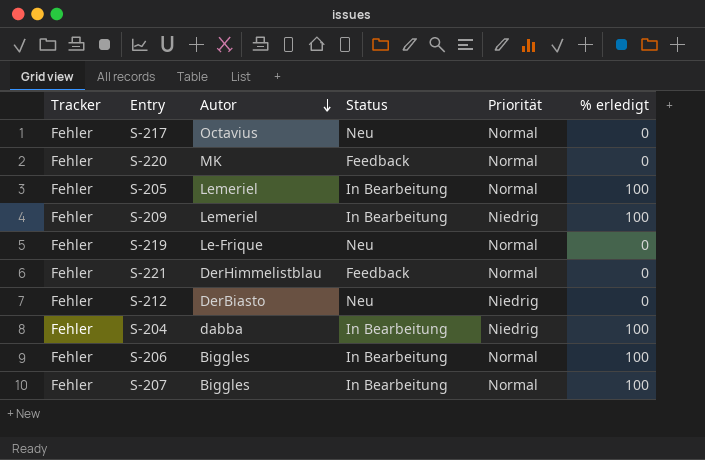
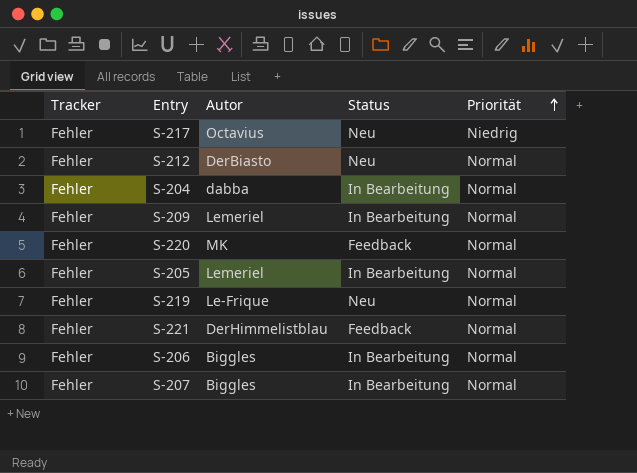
row order: Autor descending -> Priorität ascending
column % erledigt | position: 6 -> none
S-217 | Priorität: Normal -> Niedrig
S-212 | Priorität: Niedrig -> Normal
S-204 | Priorität: Niedrig -> Normal
S-209 | Priorität: Niedrig -> Normal

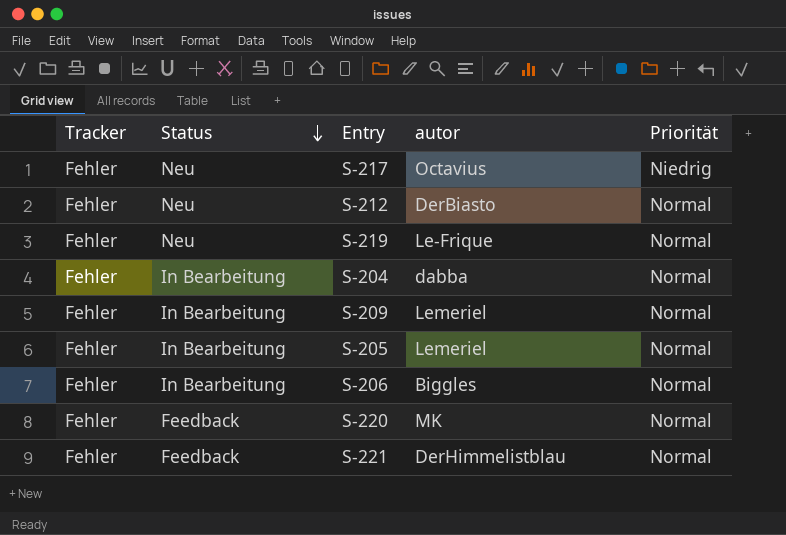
row order: Priorität ascending -> Status descending
column Status | position: 4 -> 2
column name: Autor -> autor
row S-207: Fehler | Biggles | In Bearbeitung | Normal -> none

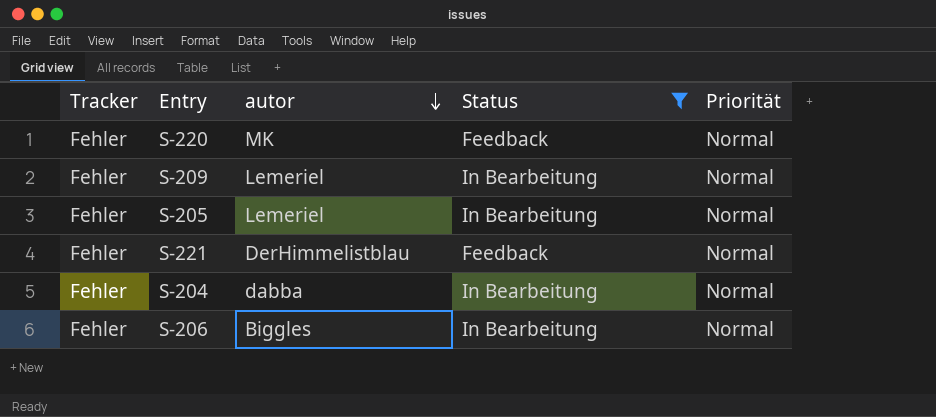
filter: none -> Status != Neu
row order: Status descending -> autor descending
column Status | position: 2 -> 4

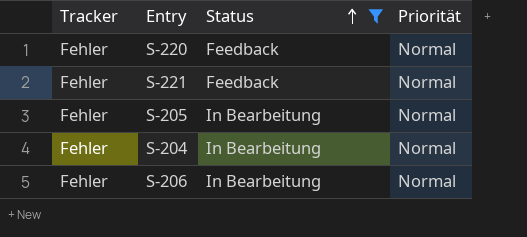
row order: autor descending -> Status ascending
column autor | position: 3 -> none
row S-209: Fehler | Lemeriel | In Bearbeitung | Normal -> none

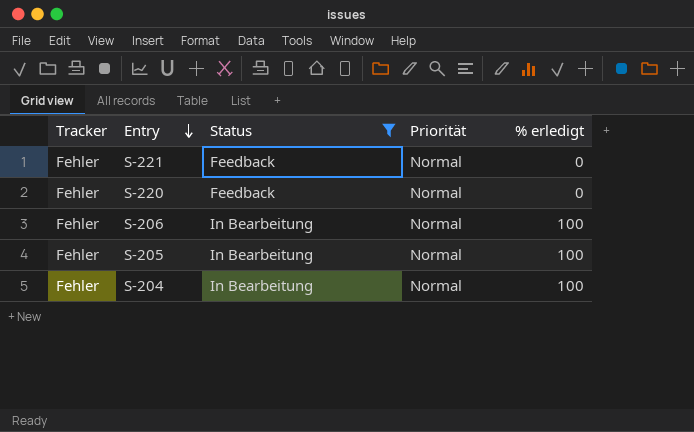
row order: Status ascending -> Entry descending
column % erledigt | position: none -> 5

